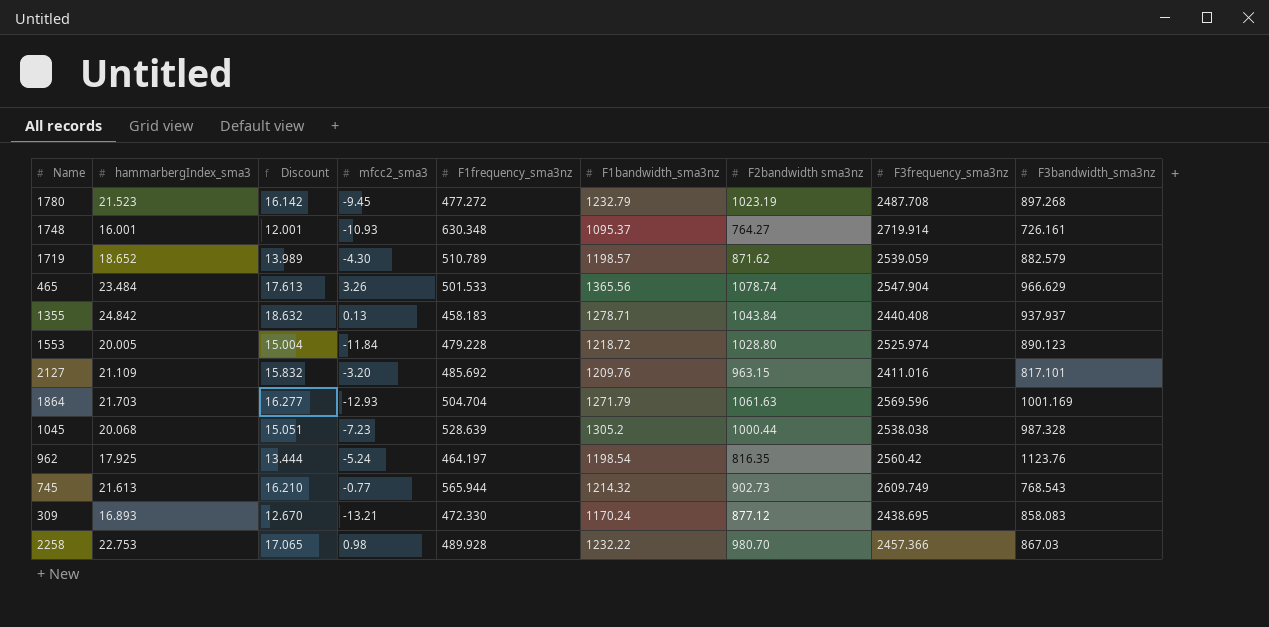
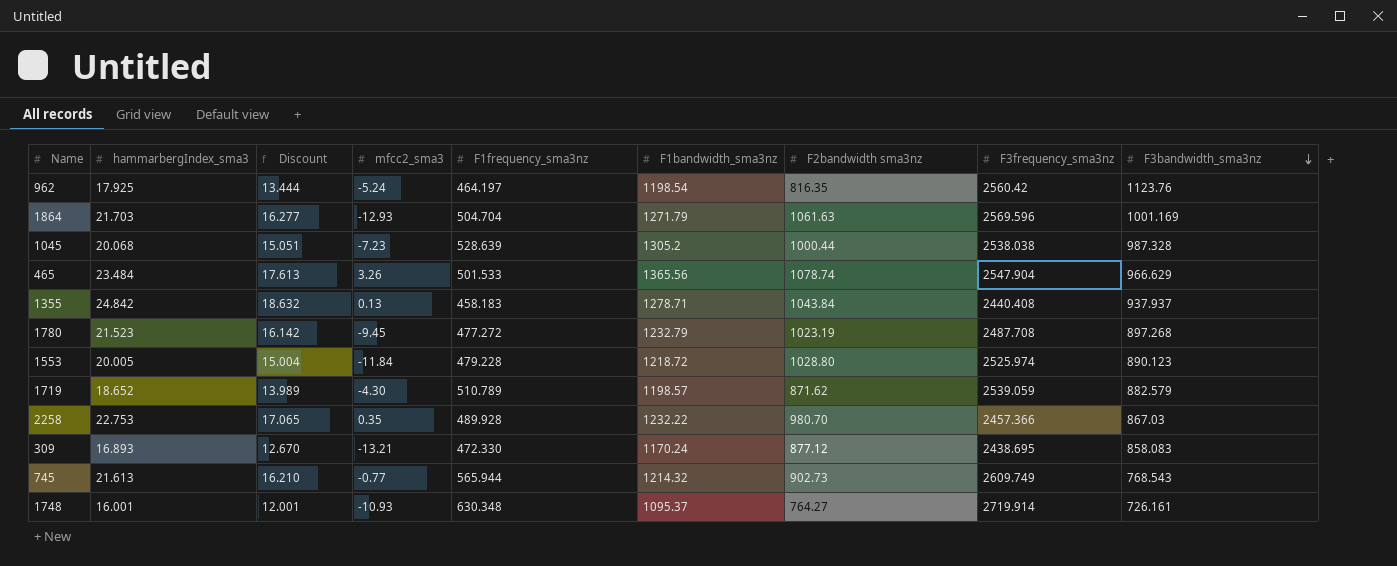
row order: none -> F3bandwidth_sma3nz descending
row 2127: 21.109 | 15.832 | -3.20 | 485.692 | 1209.76 | 963.15 | 2411.016 | 817.101 -> none
2258 | mfcc2_sma3: 0.98 -> 0.35

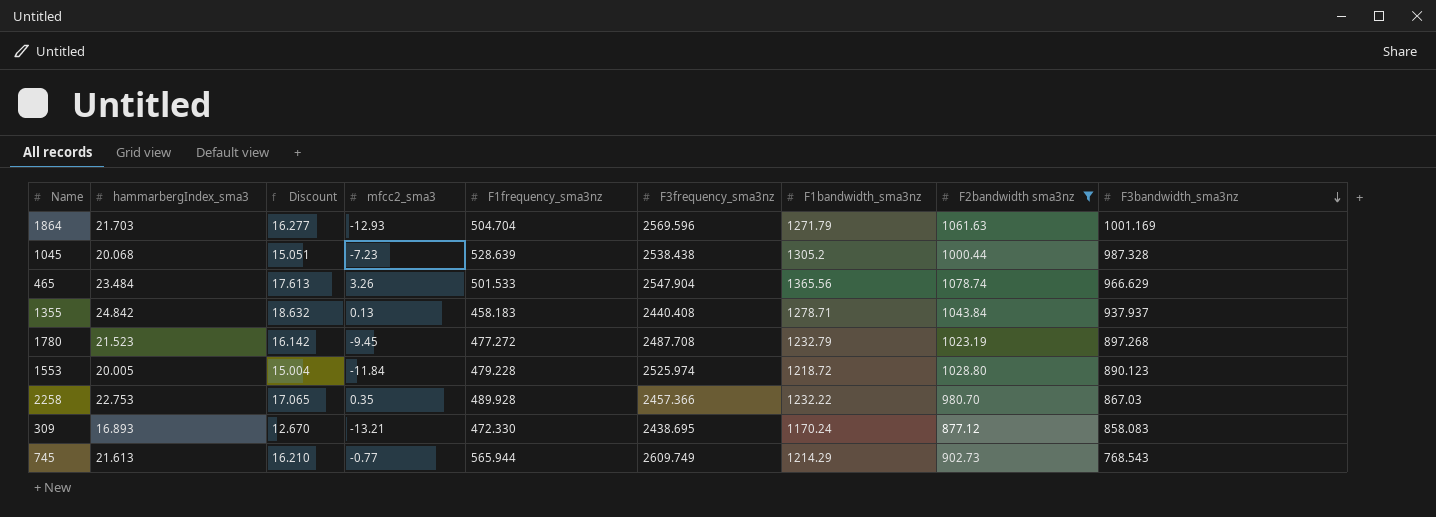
filter: none -> F2bandwidth sma3nz >= 877.12
column F3frequency_sma3nz | position: 8 -> 6
1045 | F3frequency_sma3nz: 2538.038 -> 2538.438
745 | F1bandwidth_sma3nz: 1214.32 -> 1214.29

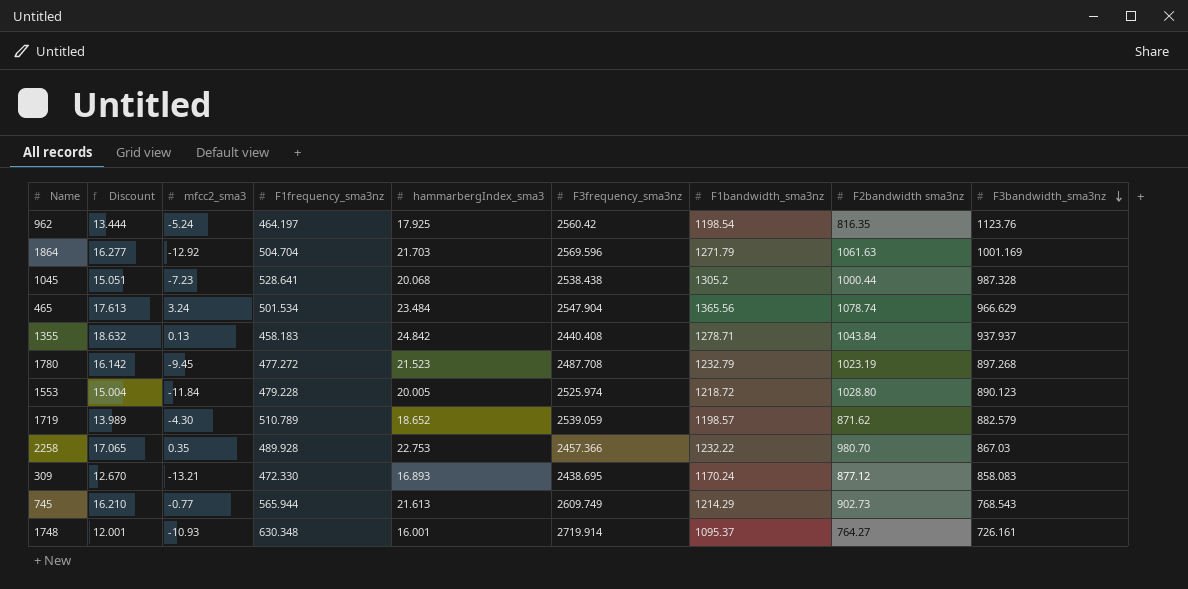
filter: F2bandwidth sma3nz >= 877.12 -> none
column hammarbergIndex_sma3 | position: 2 -> 5
1864 | mfcc2_sma3: -12.93 -> -12.92
1045 | F1frequency_sma3nz: 528.639 -> 528.641
465 | mfcc2_sma3: 3.26 -> 3.24
465 | F1frequency_sma3nz: 501.533 -> 501.534

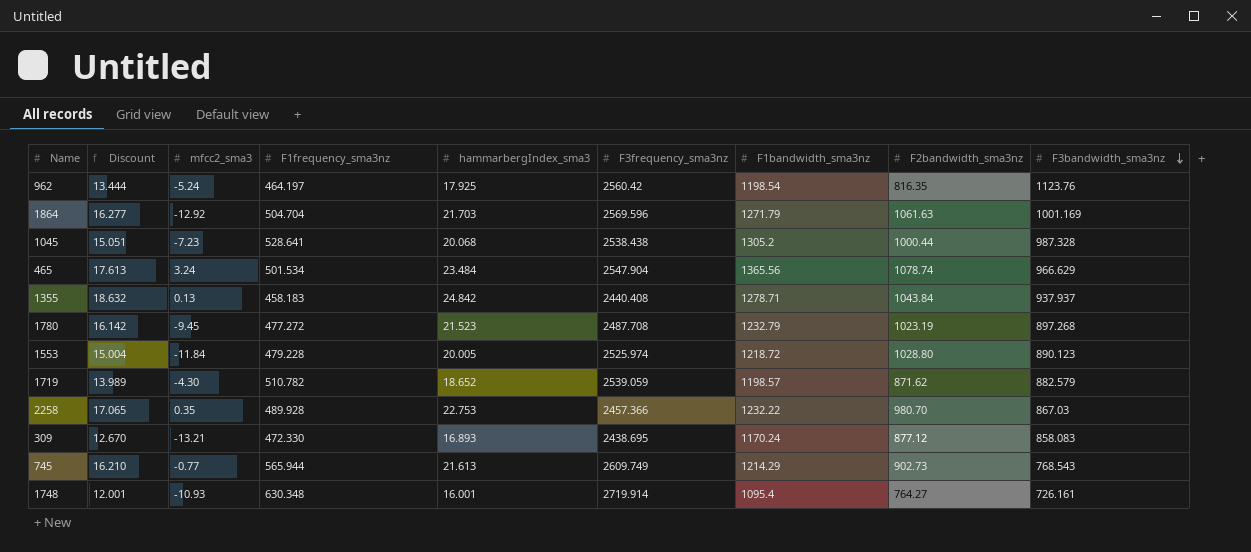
column name: F2bandwidth sma3nz -> F2bandwidth_sma3nz
1719 | F1frequency_sma3nz: 510.789 -> 510.782
1748 | F1bandwidth_sma3nz: 1095.37 -> 1095.4

